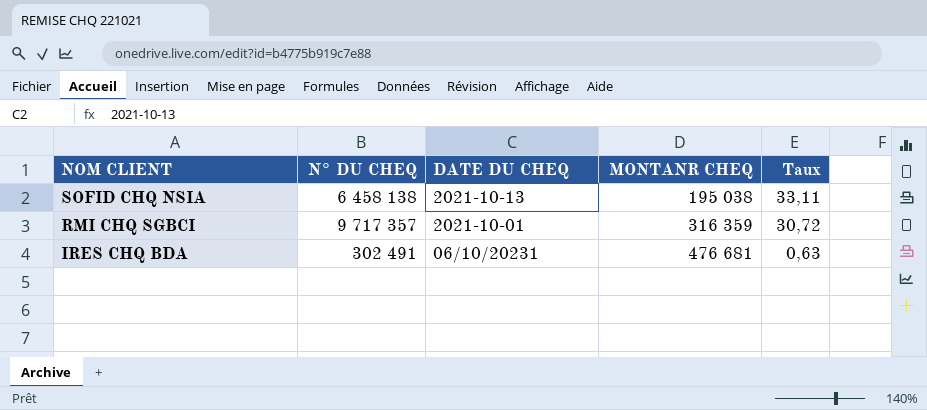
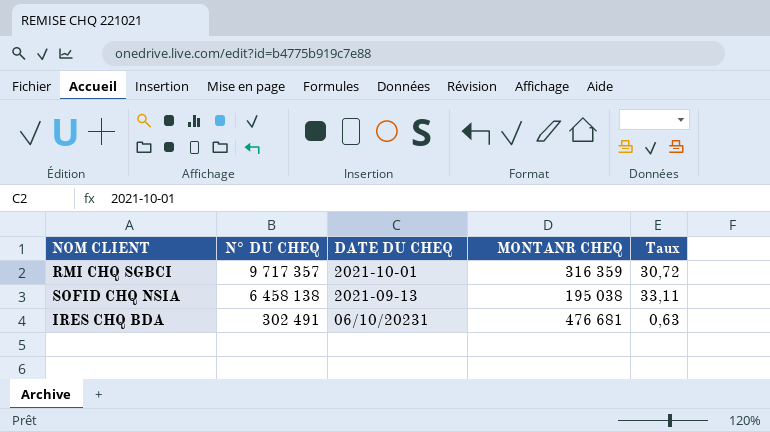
row order: NOM CLIENT descending -> N° DU CHEQ descending
SOFID CHQ NSIA | DATE DU CHEQ: 2021-10-13 -> 2021-09-13

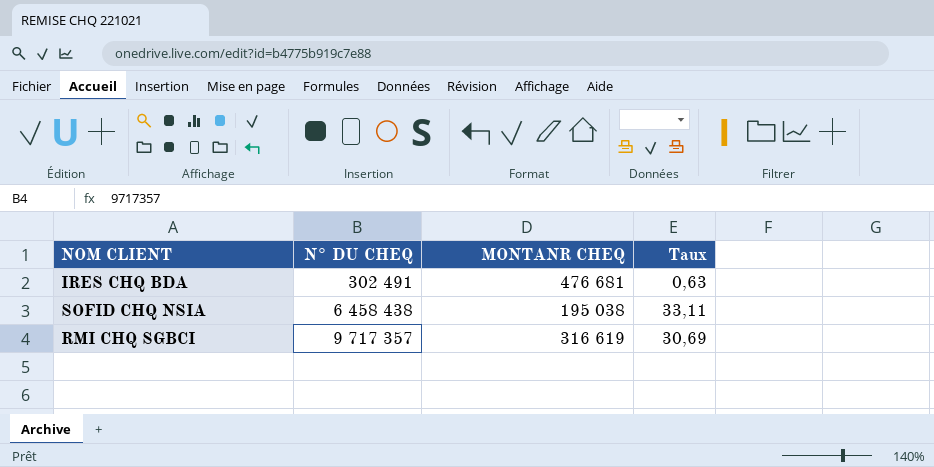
row order: N° DU CHEQ descending -> N° DU CHEQ ascending
column DATE DU CHEQ | position: 3 -> none
SOFID CHQ NSIA | N° DU CHEQ: 6 458 138 -> 6 458 438
RMI CHQ SGBCI | MONTANR CHEQ: 316 359 -> 316 619
RMI CHQ SGBCI | Taux: 30,72 -> 30,69

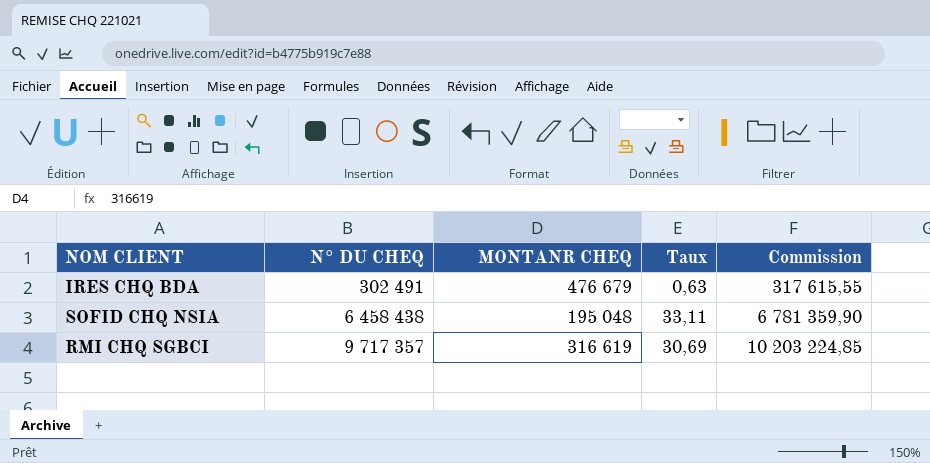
column Commission | formula: none -> [N° DU CHEQ] * 1,05
IRES CHQ BDA | MONTANR CHEQ: 476 681 -> 476 679
SOFID CHQ NSIA | MONTANR CHEQ: 195 038 -> 195 048

